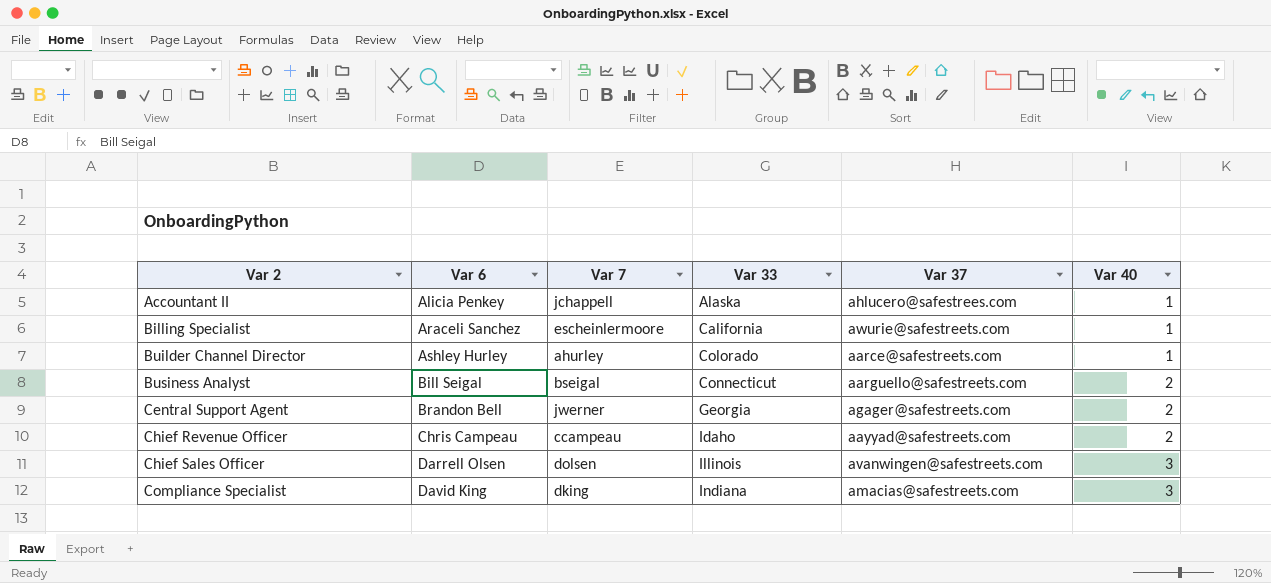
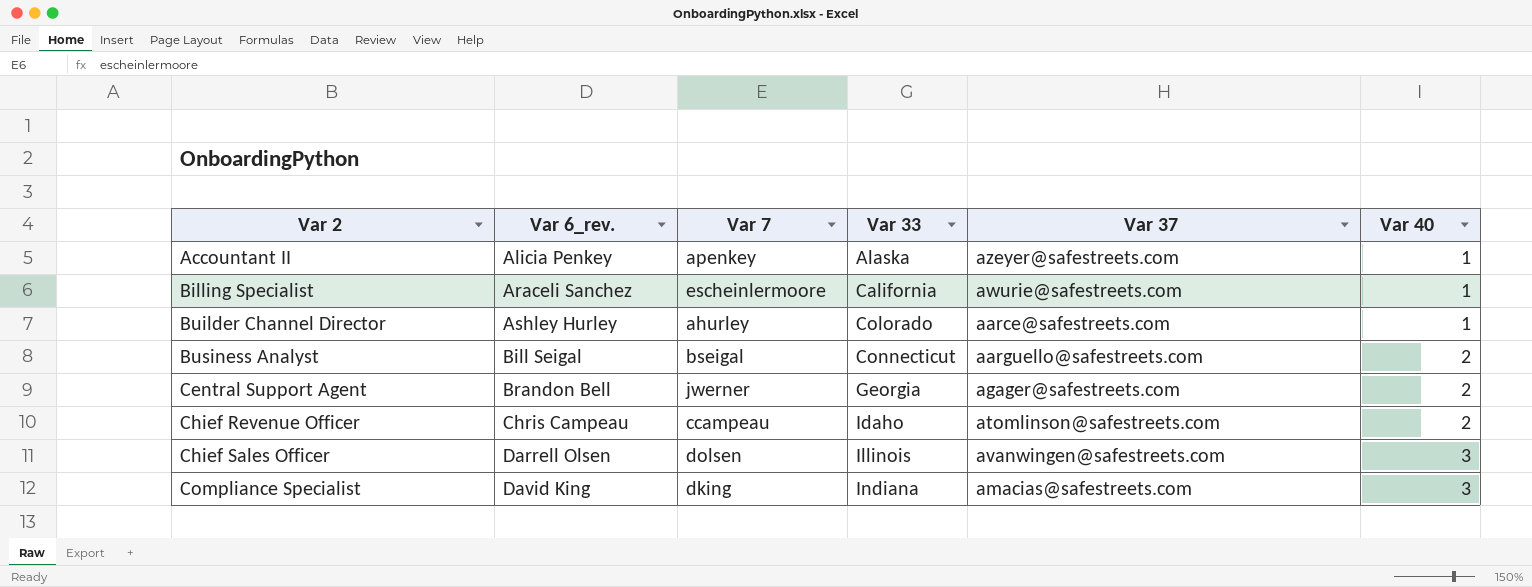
column name: Var 6 -> Var 6_rev.
Accountant II | Var 7: jchappell -> apenkey
Accountant II | Var 37: ahlucero@safestrees.com -> azeyer@safestreets.com
Chief Revenue Officer | Var 37: aayyad@safestreets.com -> atomlinson@safestreets.com

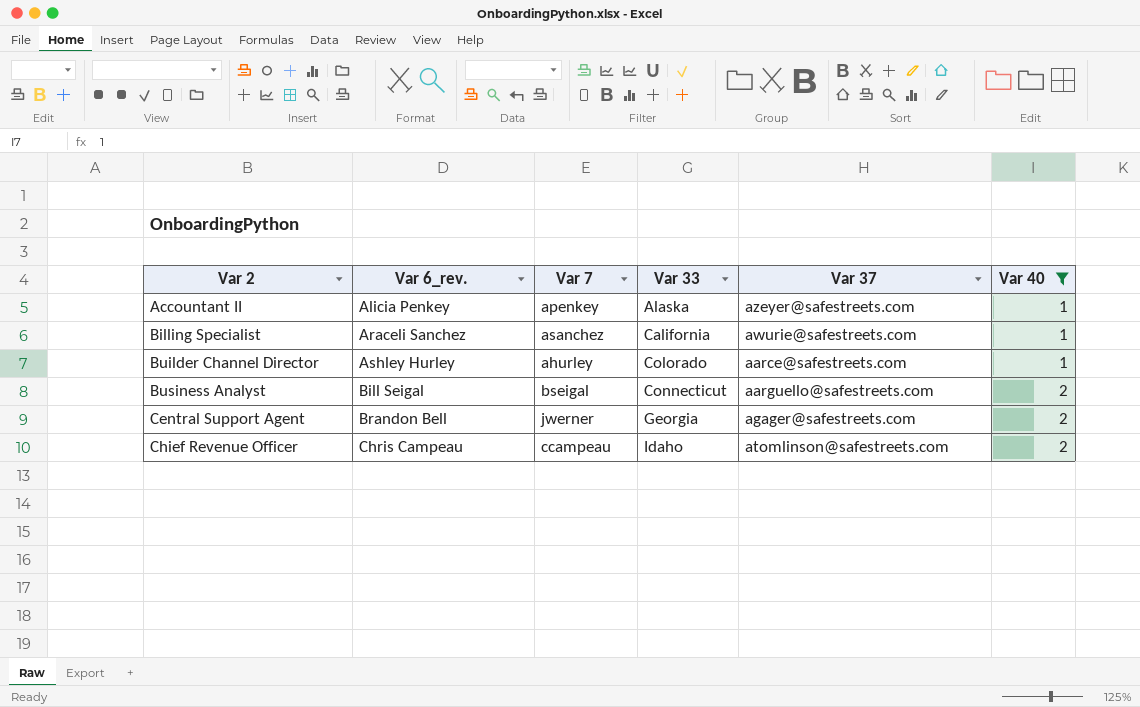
filter: none -> Var 40 != 3
Billing Specialist | Var 7: escheinlermoore -> asanchez

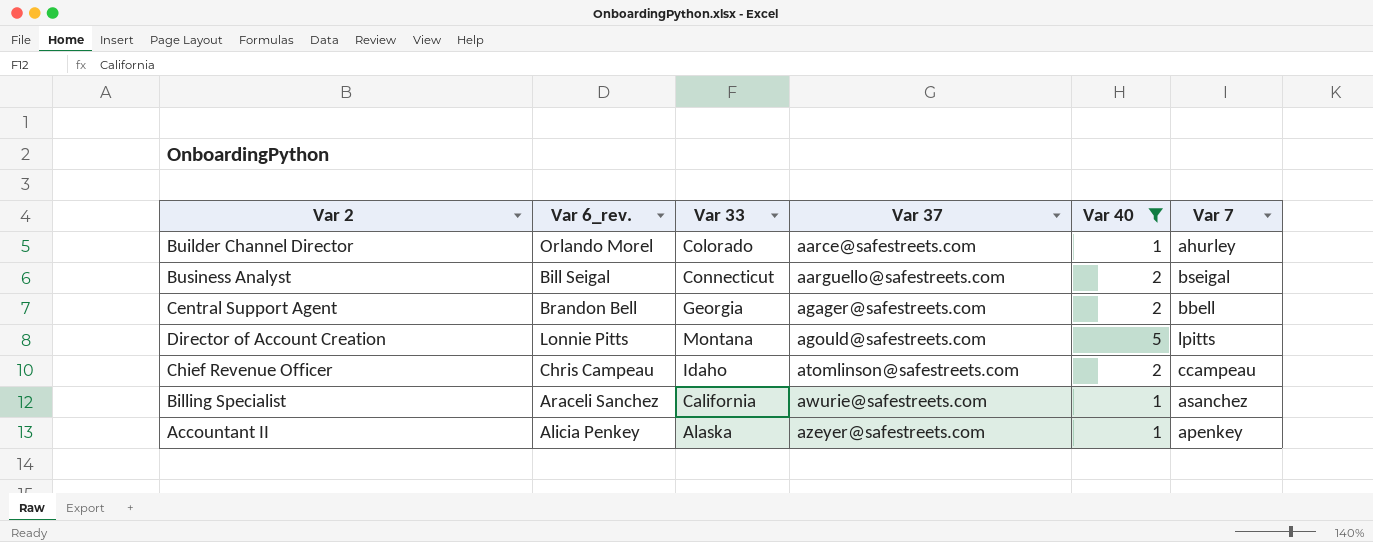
row order: Var 2 ascending -> Var 37 ascending
column Var 7 | position: 3 -> 6
Builder Channel Director | Var 6_rev.: Ashley Hurley -> Orlando Morel
Central Support Agent | Var 7: jwerner -> bbell
row Director of Account Creation: none -> Lonnie Pitts | Montana | agould@safestreets.com | 5 | lpitts

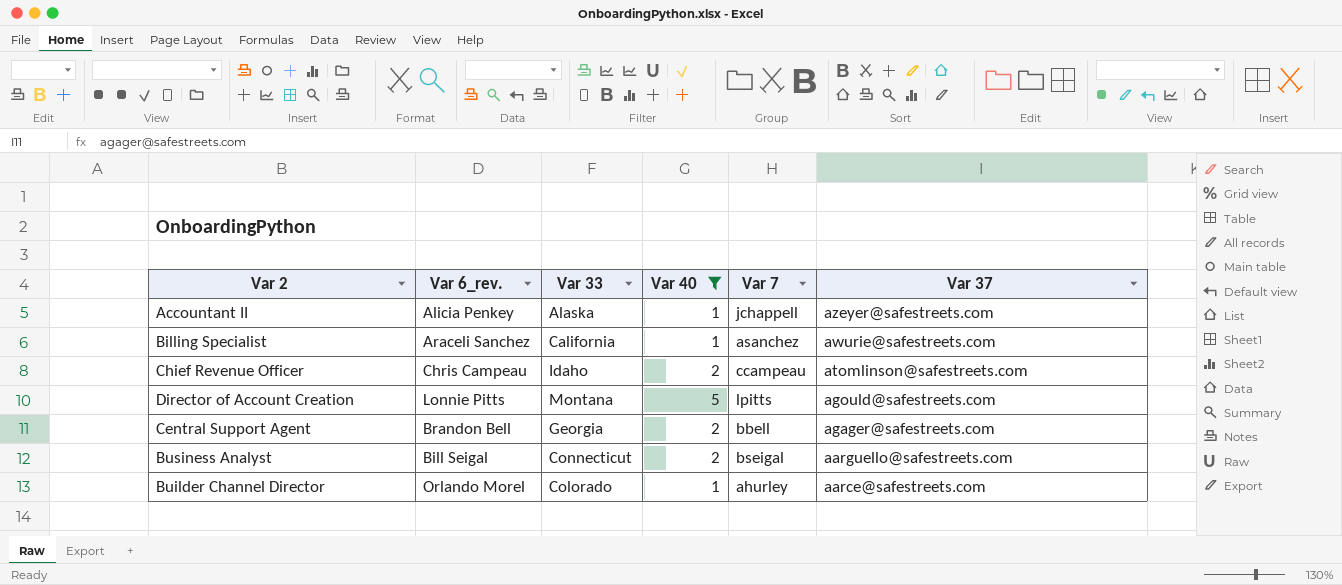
row order: Var 37 ascending -> Var 37 descending
column Var 37 | position: 4 -> 6
Accountant II | Var 7: apenkey -> jchappell

